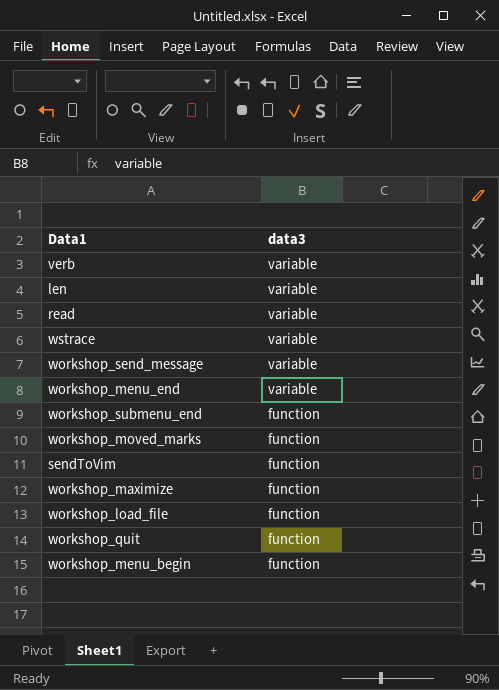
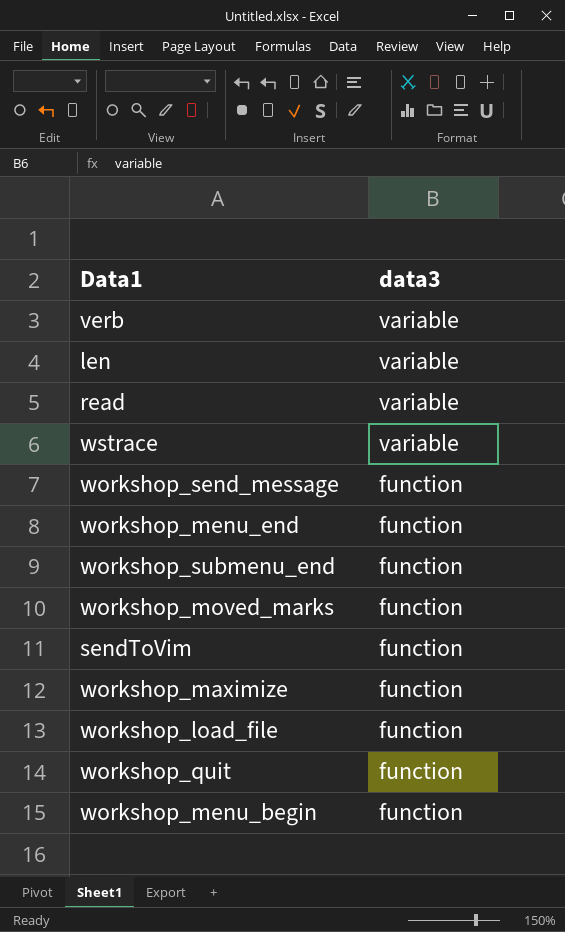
workshop_send_message | data3: variable -> function
workshop_menu_end | data3: variable -> function

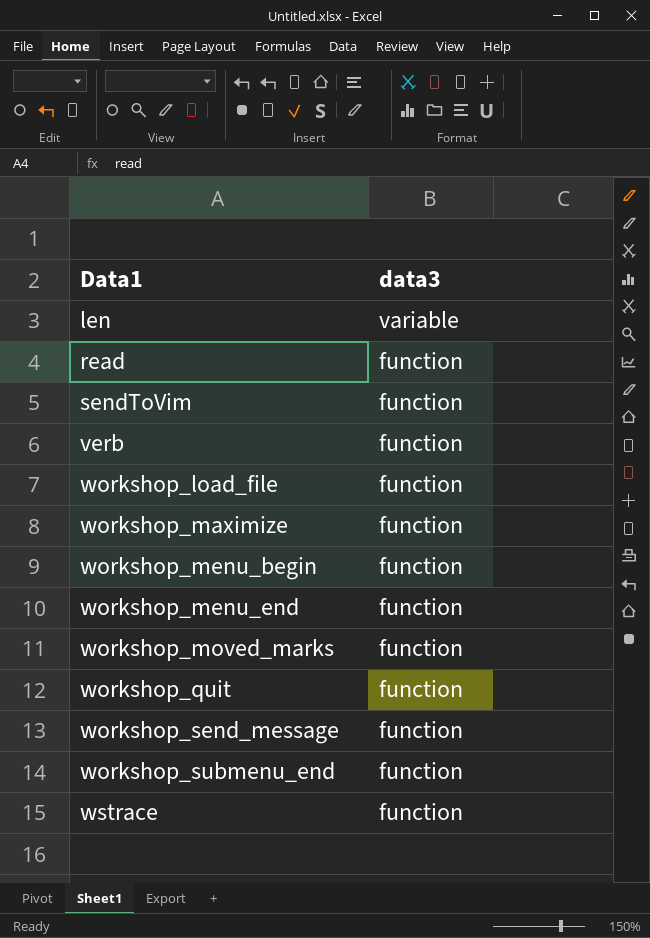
row order: data3 descending -> Data1 ascending
read | data3: variable -> function
verb | data3: variable -> function
wstrace | data3: variable -> function

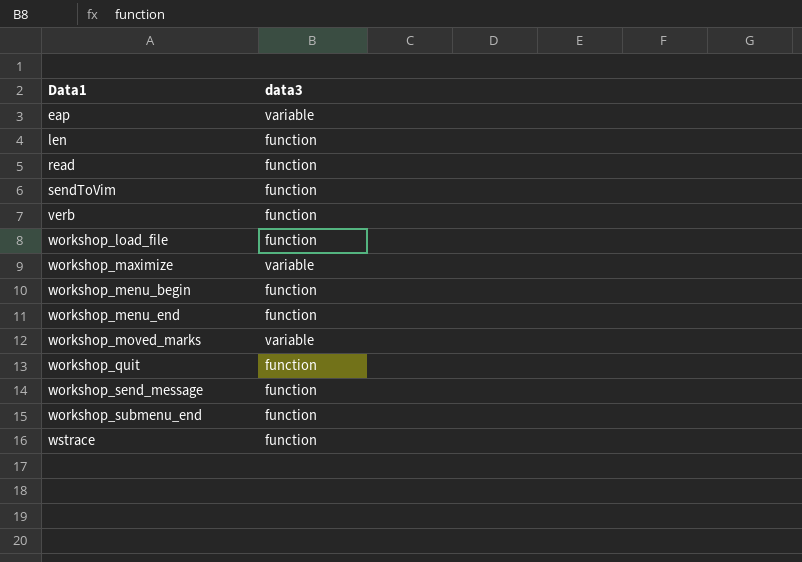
row eap: none -> variable
len | data3: variable -> function
workshop_maximize | data3: function -> variable
workshop_moved_marks | data3: function -> variable

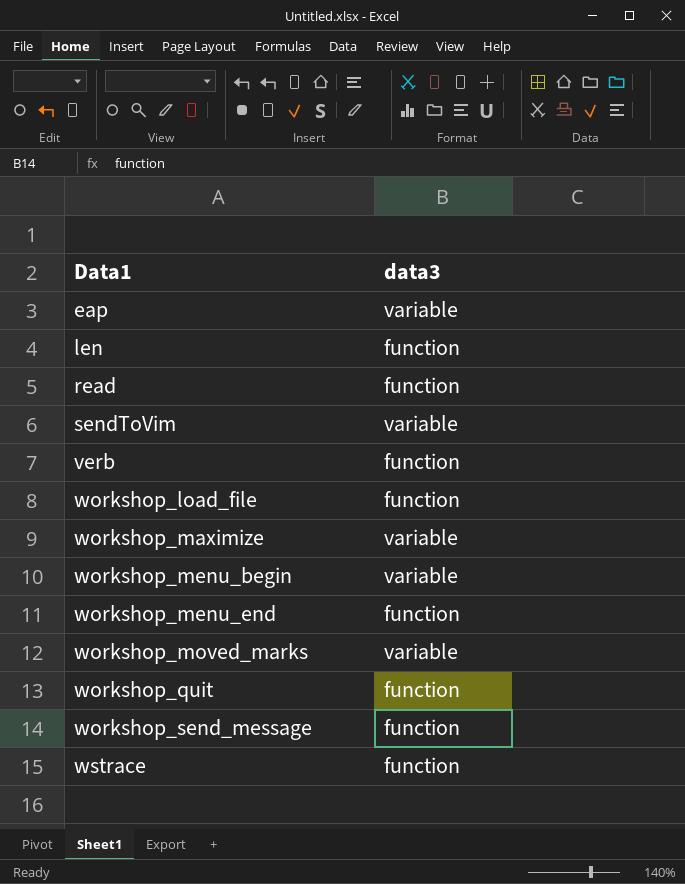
row workshop_submenu_end: function -> none
sendToVim | data3: function -> variable
workshop_menu_begin | data3: function -> variable

